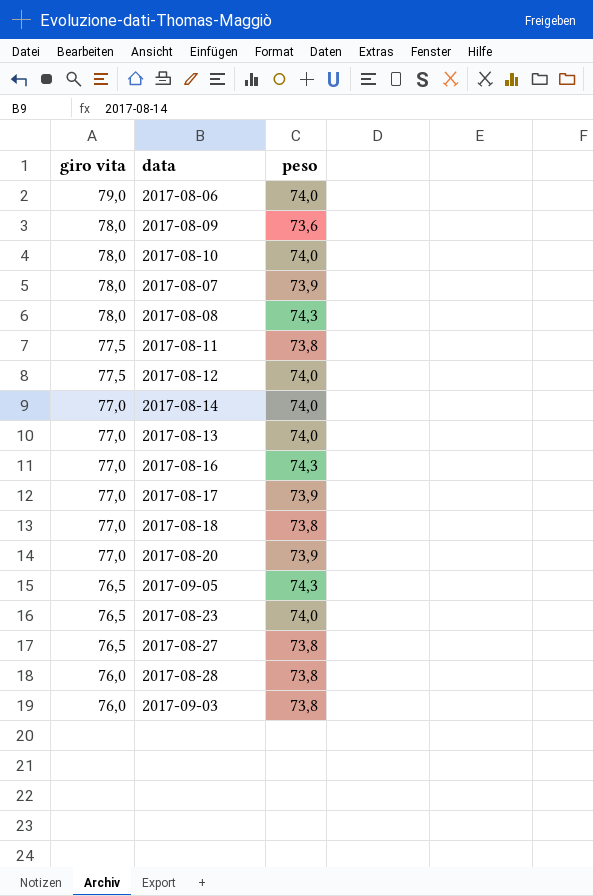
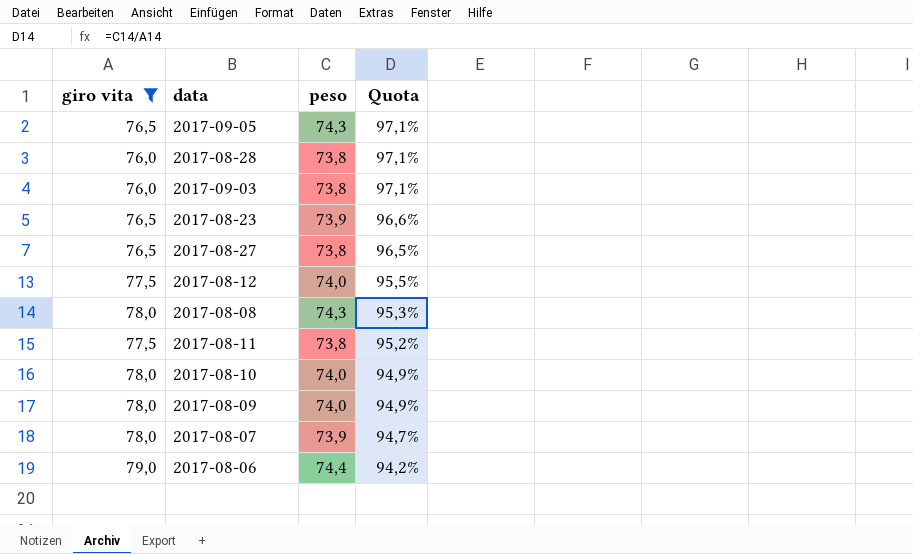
filter: none -> giro vita != 77,0
row order: giro vita descending -> Quota descending
column Quota | formula: none -> [peso] / [giro vita]
2017-08-23 | peso: 74,0 -> 73,9
2017-08-09 | peso: 73,6 -> 74,0
2017-08-06 | peso: 74,0 -> 74,4

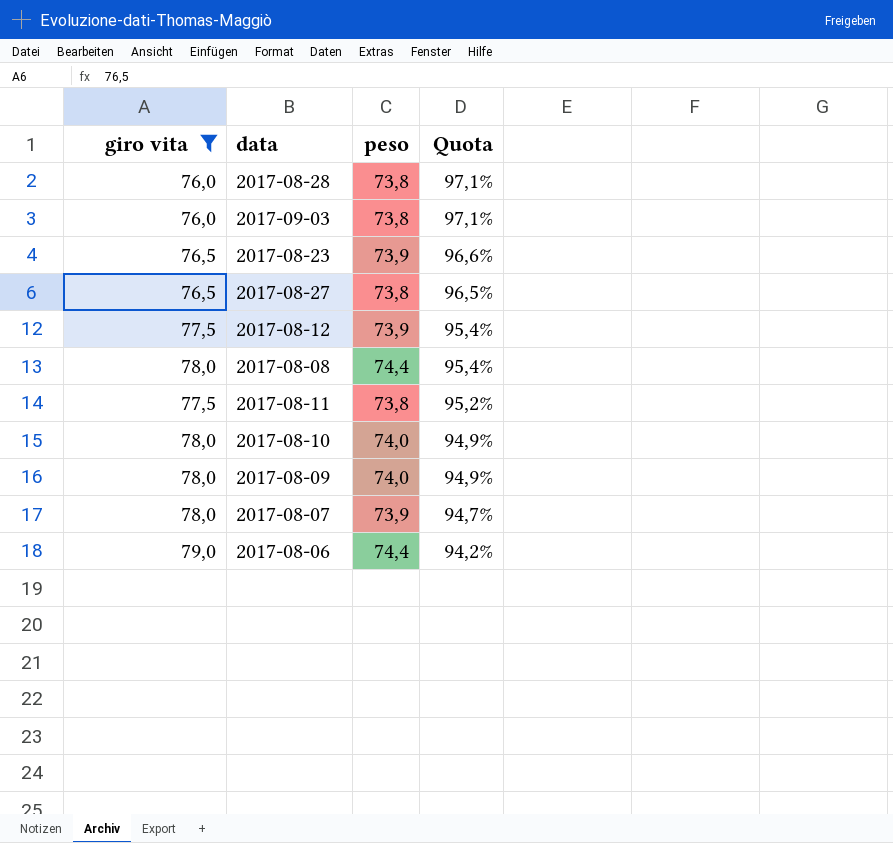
row 2017-09-05: 76,5 | 74,3 | 97,1% -> none
2017-08-12 | peso: 74,0 -> 73,9
2017-08-12 | Quota: 95,5% -> 95,4%
2017-08-08 | peso: 74,3 -> 74,4
2017-08-08 | Quota: 95,3% -> 95,4%

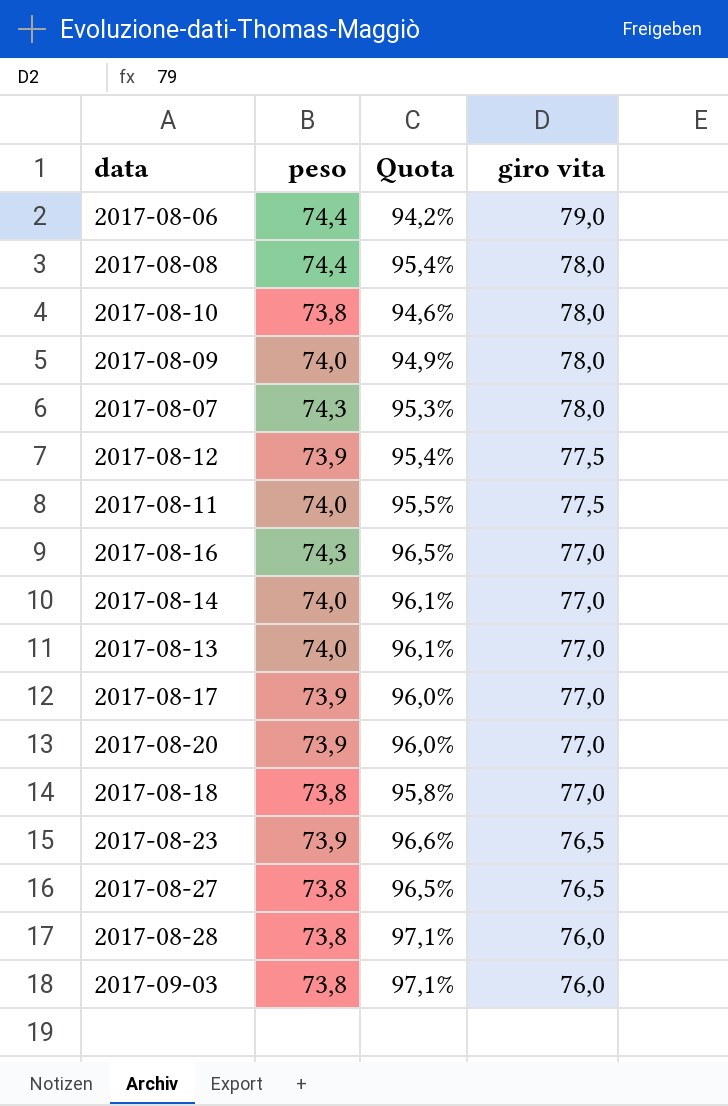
filter: giro vita != 77,0 -> none
row order: Quota descending -> giro vita descending
column giro vita | position: 1 -> 4
2017-08-10 | peso: 74,0 -> 73,8
2017-08-10 | Quota: 94,9% -> 94,6%
2017-08-07 | peso: 73,9 -> 74,3
2017-08-07 | Quota: 94,7% -> 95,3%
2017-08-11 | peso: 73,8 -> 74,0
2017-08-11 | Quota: 95,2% -> 95,5%

